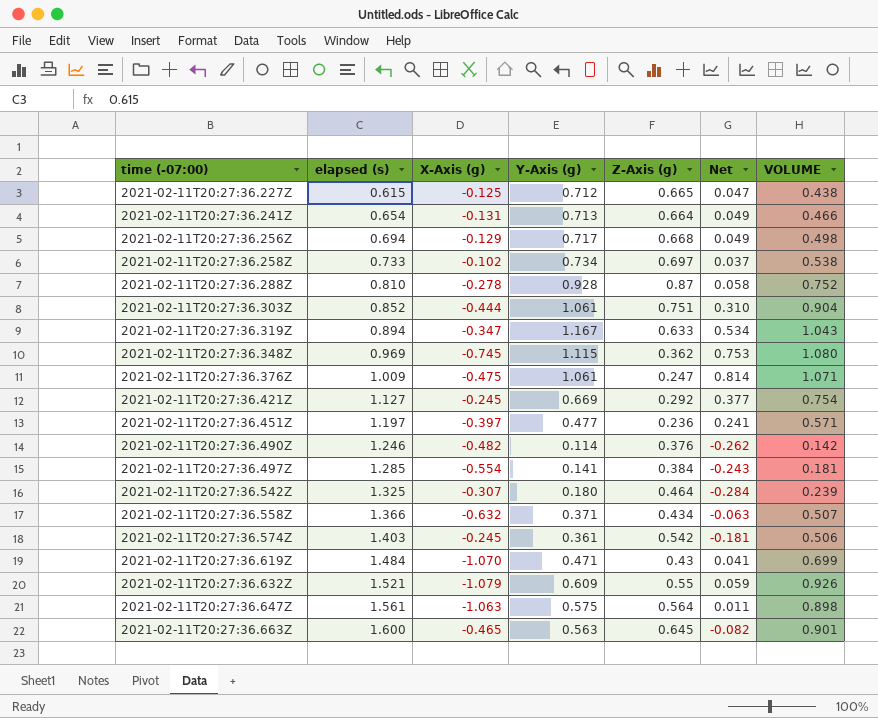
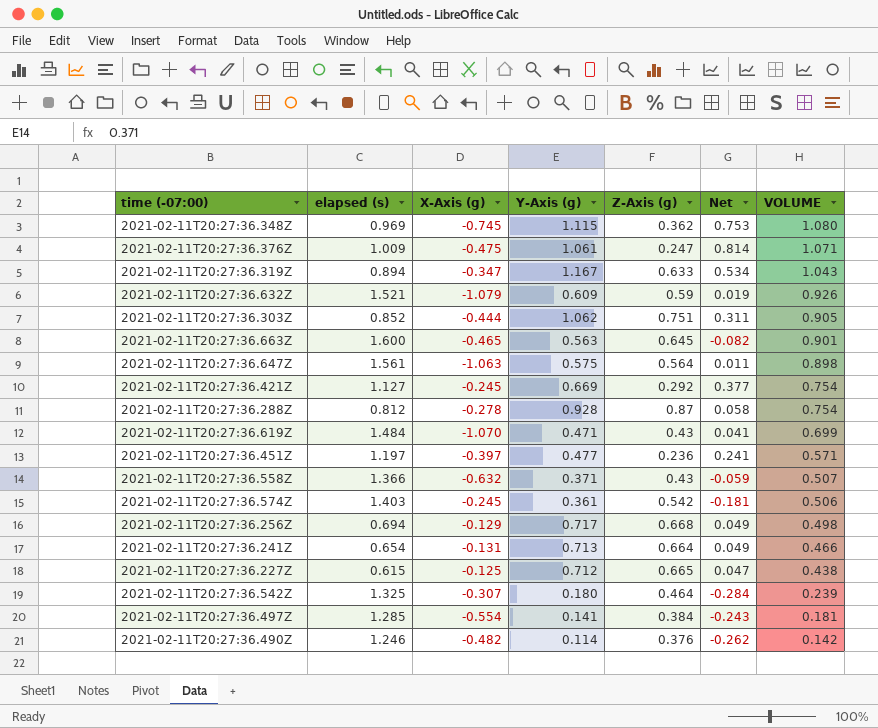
row order: time (-07:00) ascending -> VOLUME descending
row 2021-02-11T20:27:36.258Z: 0.733 | -0.102 | 0.734 | 0.697 | 0.037 | 0.538 -> none
2021-02-11T20:27:36.632Z | Z-Axis (g): 0.55 -> 0.59
2021-02-11T20:27:36.632Z | Net: 0.059 -> 0.019
2021-02-11T20:27:36.303Z | Y-Axis (g): 1.061 -> 1.062
2021-02-11T20:27:36.303Z | Net: 0.310 -> 0.311
2021-02-11T20:27:36.303Z | VOLUME: 0.904 -> 0.905
2021-02-11T20:27:36.288Z | elapsed (s): 0.810 -> 0.812
2021-02-11T20:27:36.288Z | VOLUME: 0.752 -> 0.754
2021-02-11T20:27:36.558Z | Z-Axis (g): 0.434 -> 0.43
2021-02-11T20:27:36.558Z | Net: -0.063 -> -0.059

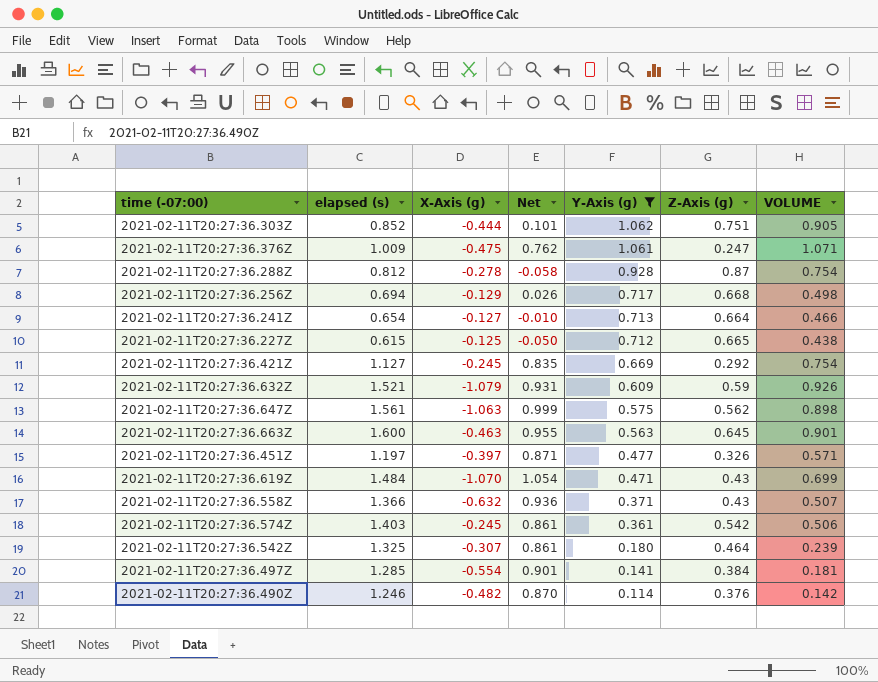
filter: none -> Y-Axis (g) <= 1.062
row order: VOLUME descending -> Y-Axis (g) descending
column Net | formula: [Y-Axis (g)] - [Z-Axis (g)] -> [elapsed (s)] - [Z-Axis (g)]
column Net | position: 6 -> 4
2021-02-11T20:27:36.241Z | X-Axis (g): -0.131 -> -0.127
2021-02-11T20:27:36.647Z | Z-Axis (g): 0.564 -> 0.562
2021-02-11T20:27:36.663Z | X-Axis (g): -0.465 -> -0.463
2021-02-11T20:27:36.451Z | Z-Axis (g): 0.236 -> 0.326

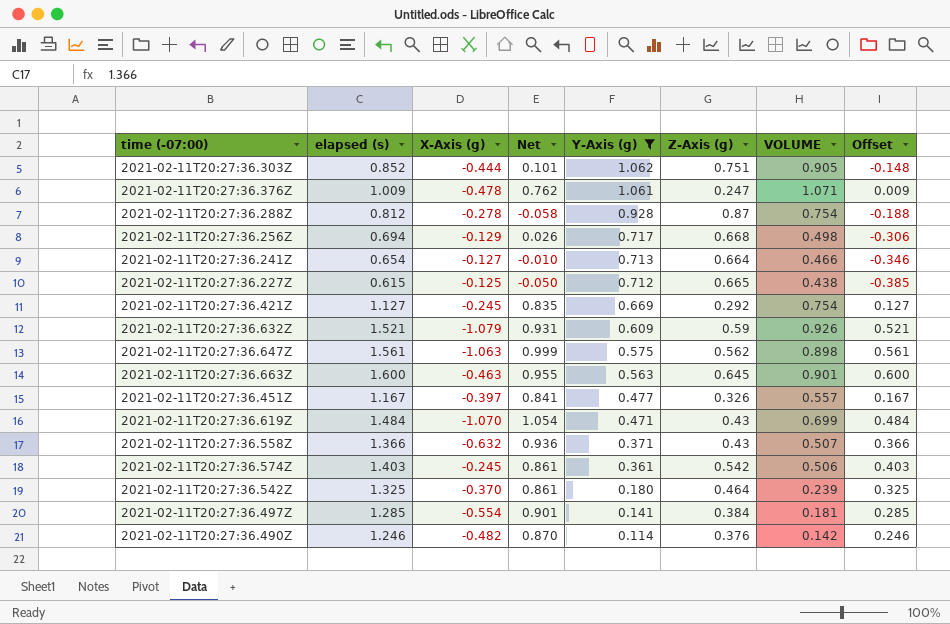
column Offset | formula: none -> [elapsed (s)] - 1
2021-02-11T20:27:36.376Z | X-Axis (g): -0.475 -> -0.478
2021-02-11T20:27:36.451Z | elapsed (s): 1.197 -> 1.167
2021-02-11T20:27:36.451Z | Net: 0.871 -> 0.841
2021-02-11T20:27:36.451Z | VOLUME: 0.571 -> 0.557
2021-02-11T20:27:36.542Z | X-Axis (g): -0.307 -> -0.370

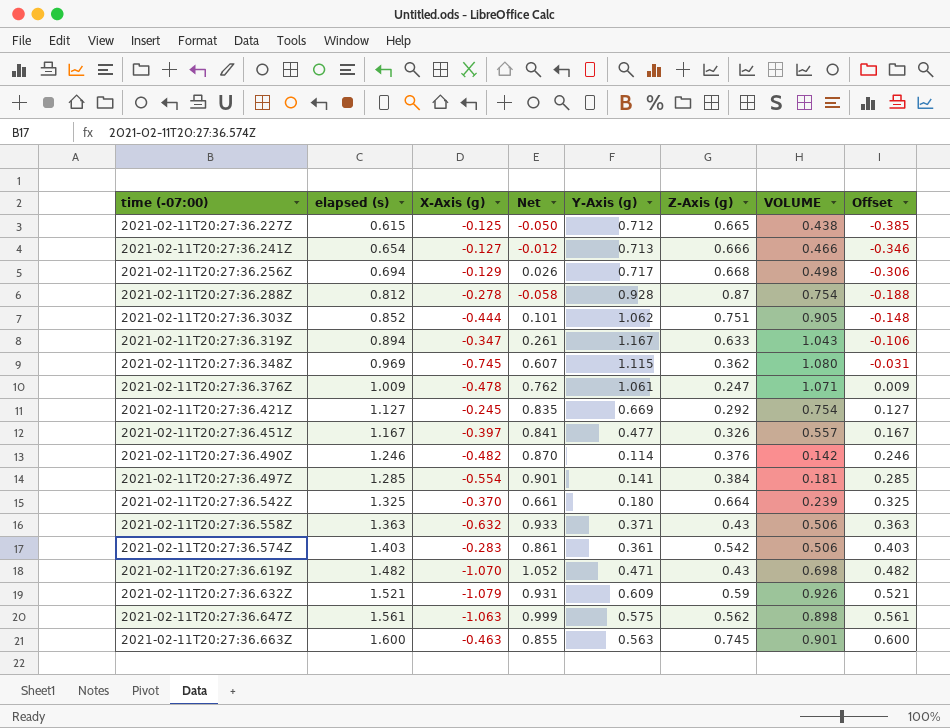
filter: Y-Axis (g) <= 1.062 -> none
row order: Y-Axis (g) descending -> time (-07:00) ascending
2021-02-11T20:27:36.241Z | Net: -0.010 -> -0.012
2021-02-11T20:27:36.241Z | Z-Axis (g): 0.664 -> 0.666
2021-02-11T20:27:36.542Z | Net: 0.861 -> 0.661
2021-02-11T20:27:36.542Z | Z-Axis (g): 0.464 -> 0.664
2021-02-11T20:27:36.558Z | elapsed (s): 1.366 -> 1.363
2021-02-11T20:27:36.558Z | Net: 0.936 -> 0.933
2021-02-11T20:27:36.558Z | VOLUME: 0.507 -> 0.506
2021-02-11T20:27:36.558Z | Offset: 0.366 -> 0.363
2021-02-11T20:27:36.574Z | X-Axis (g): -0.245 -> -0.283
2021-02-11T20:27:36.619Z | elapsed (s): 1.484 -> 1.482
2021-02-11T20:27:36.619Z | Net: 1.054 -> 1.052
2021-02-11T20:27:36.619Z | VOLUME: 0.699 -> 0.698
2021-02-11T20:27:36.619Z | Offset: 0.484 -> 0.482
2021-02-11T20:27:36.663Z | Net: 0.955 -> 0.855
2021-02-11T20:27:36.663Z | Z-Axis (g): 0.645 -> 0.745

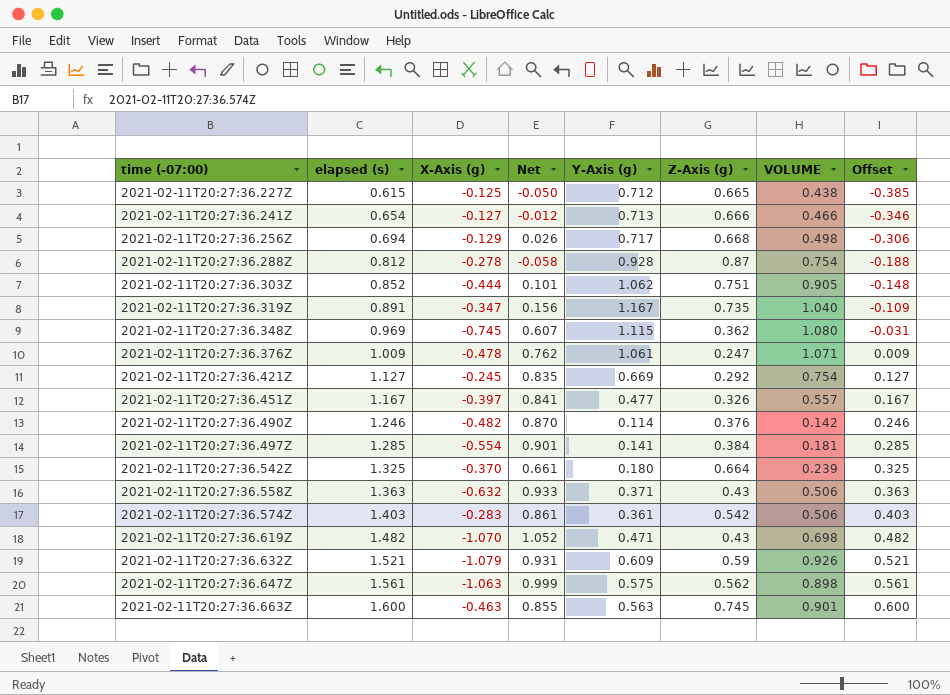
2021-02-11T20:27:36.319Z | elapsed (s): 0.894 -> 0.891
2021-02-11T20:27:36.319Z | Net: 0.261 -> 0.156
2021-02-11T20:27:36.319Z | Z-Axis (g): 0.633 -> 0.735
2021-02-11T20:27:36.319Z | VOLUME: 1.043 -> 1.040
2021-02-11T20:27:36.319Z | Offset: -0.106 -> -0.109

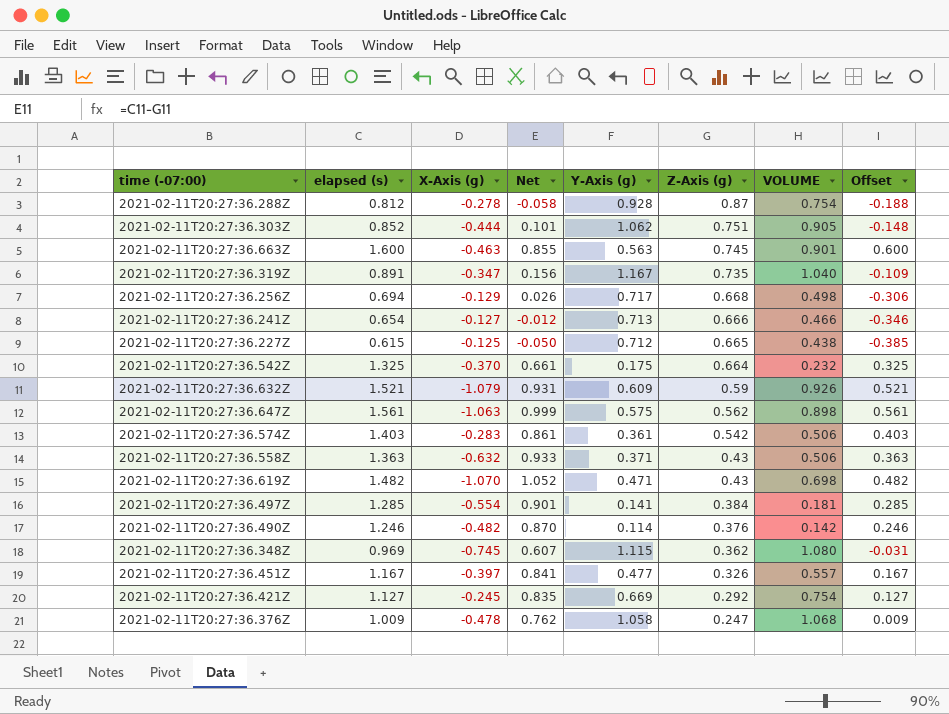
row order: time (-07:00) ascending -> Z-Axis (g) descending
2021-02-11T20:27:36.542Z | Y-Axis (g): 0.180 -> 0.175
2021-02-11T20:27:36.542Z | VOLUME: 0.239 -> 0.232
2021-02-11T20:27:36.376Z | Y-Axis (g): 1.061 -> 1.058
2021-02-11T20:27:36.376Z | VOLUME: 1.071 -> 1.068

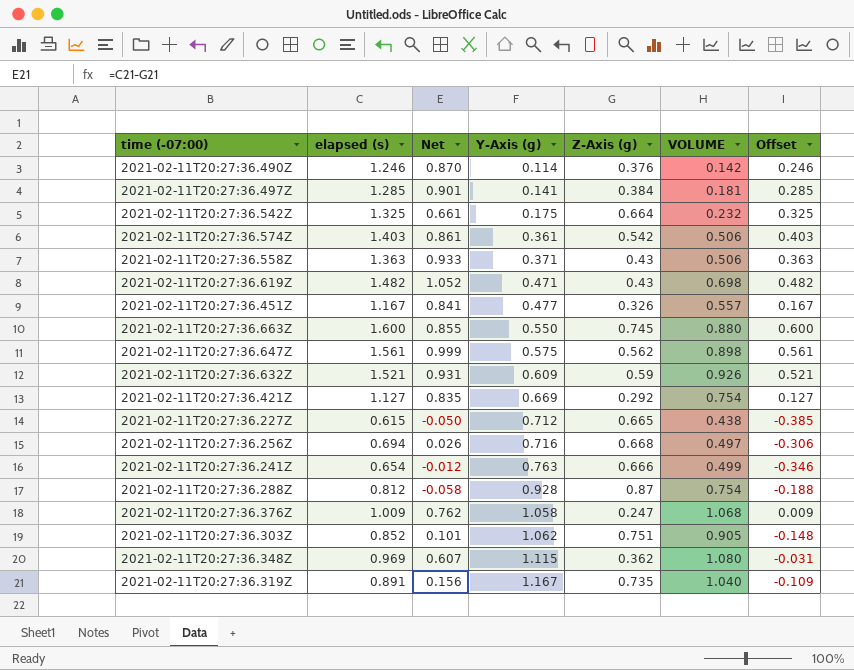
row order: Z-Axis (g) descending -> Y-Axis (g) ascending
column X-Axis (g) | position: 3 -> none
2021-02-11T20:27:36.663Z | Y-Axis (g): 0.563 -> 0.550
2021-02-11T20:27:36.663Z | VOLUME: 0.901 -> 0.880
2021-02-11T20:27:36.256Z | Y-Axis (g): 0.717 -> 0.716
2021-02-11T20:27:36.256Z | VOLUME: 0.498 -> 0.497
2021-02-11T20:27:36.241Z | Y-Axis (g): 0.713 -> 0.763
2021-02-11T20:27:36.241Z | VOLUME: 0.466 -> 0.499

